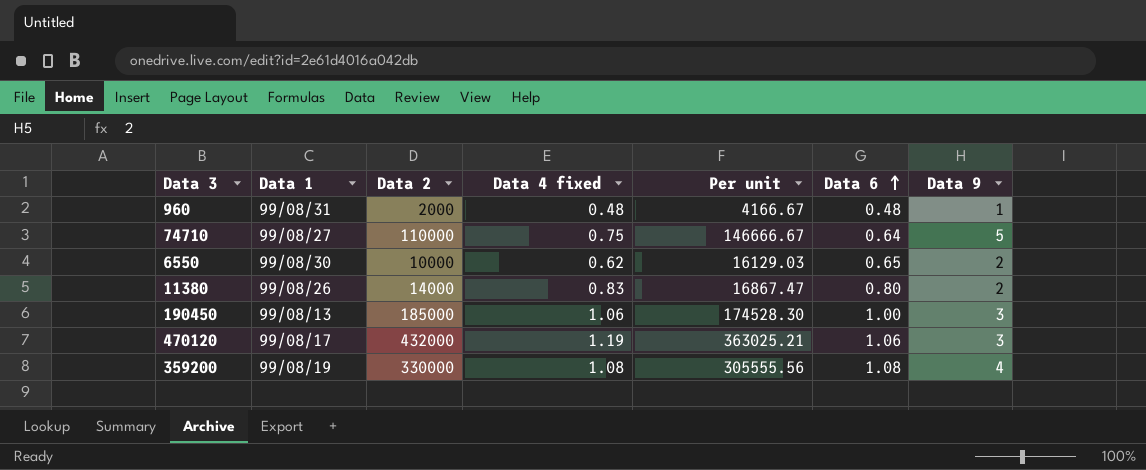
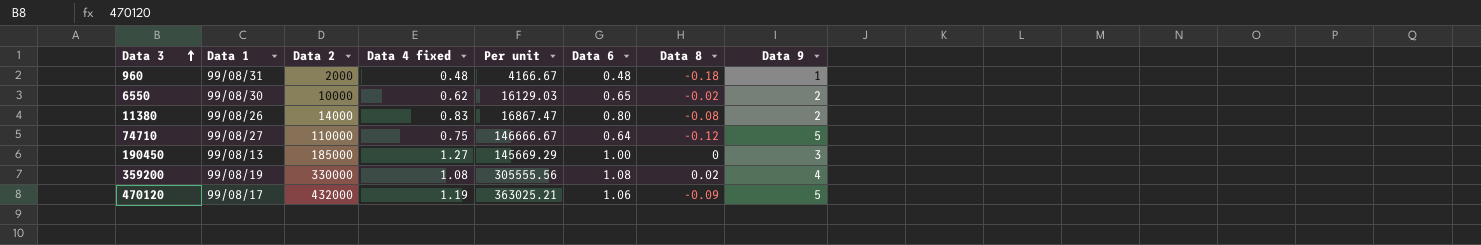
row order: Data 6 ascending -> Data 3 ascending
column Data 8 | position: none -> 7
190450 | Data 4 fixed: 1.06 -> 1.27
190450 | Per unit: 174528.30 -> 145669.29
470120 | Data 9: 3 -> 5

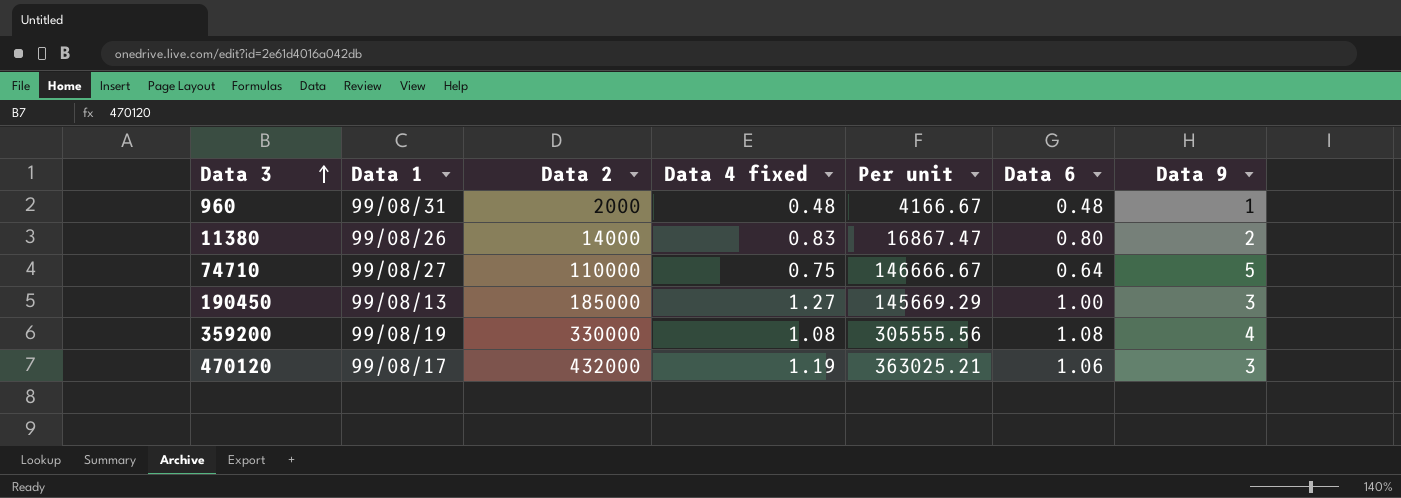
column Data 8 | position: 7 -> none
row 6550: 99/08/30 | 10000 | 0.62 | 16129.03 | 0.65 | -0.02 | 2 -> none
470120 | Data 9: 5 -> 3

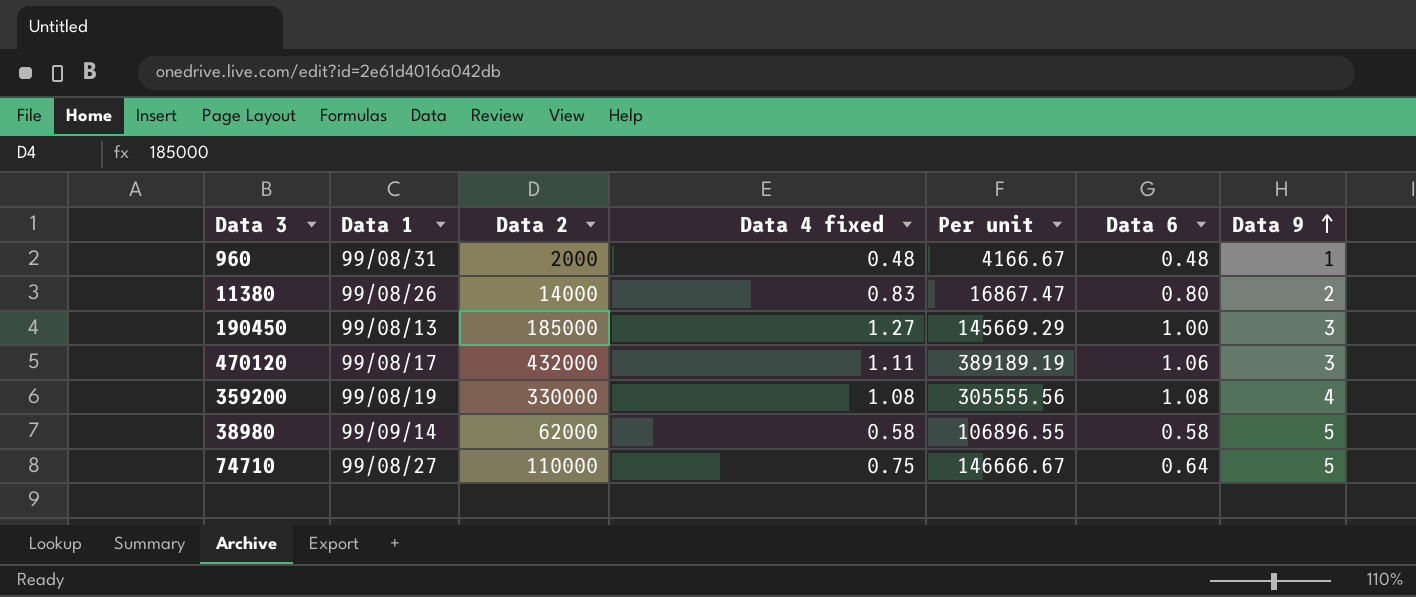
row order: Data 3 ascending -> Data 9 ascending
470120 | Data 4 fixed: 1.19 -> 1.11
470120 | Per unit: 363025.21 -> 389189.19
row 38980: none -> 99/09/14 | 62000 | 0.58 | 106896.55 | 0.58 | 5

